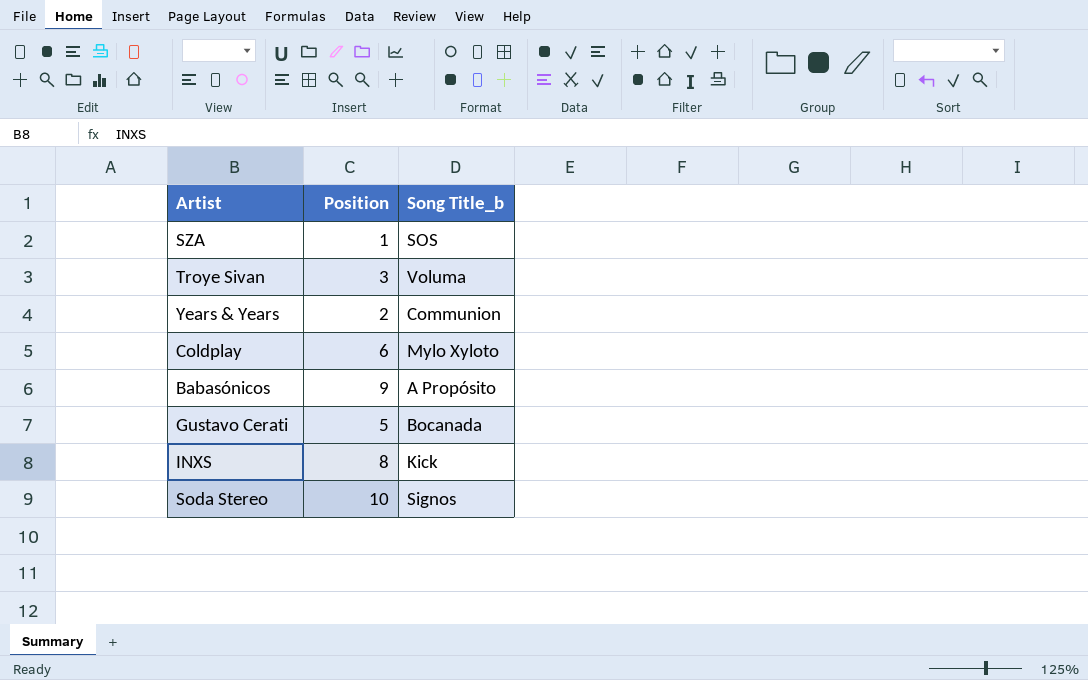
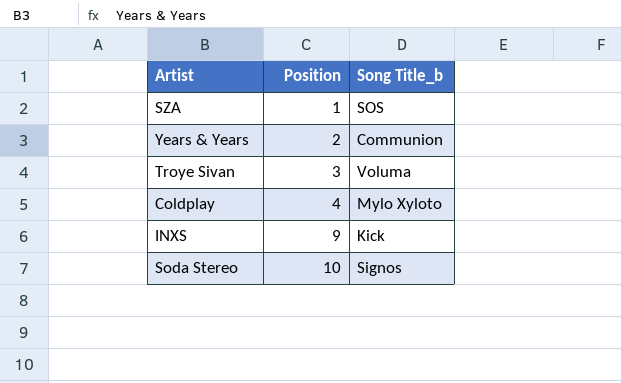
row order: none -> Position ascending
row Babasónicos: 9 | A Propósito -> none
row Gustavo Cerati: 5 | Bocanada -> none
Coldplay | Position: 6 -> 4
INXS | Position: 8 -> 9

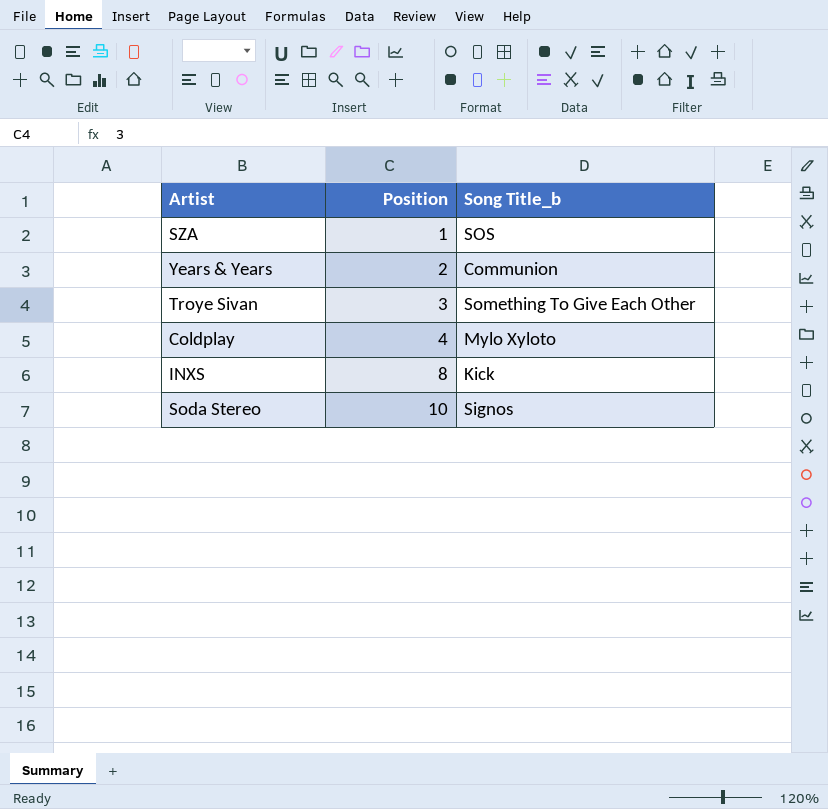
Troye Sivan | Song Title_b: Voluma -> Something To Give Each Other
INXS | Position: 9 -> 8

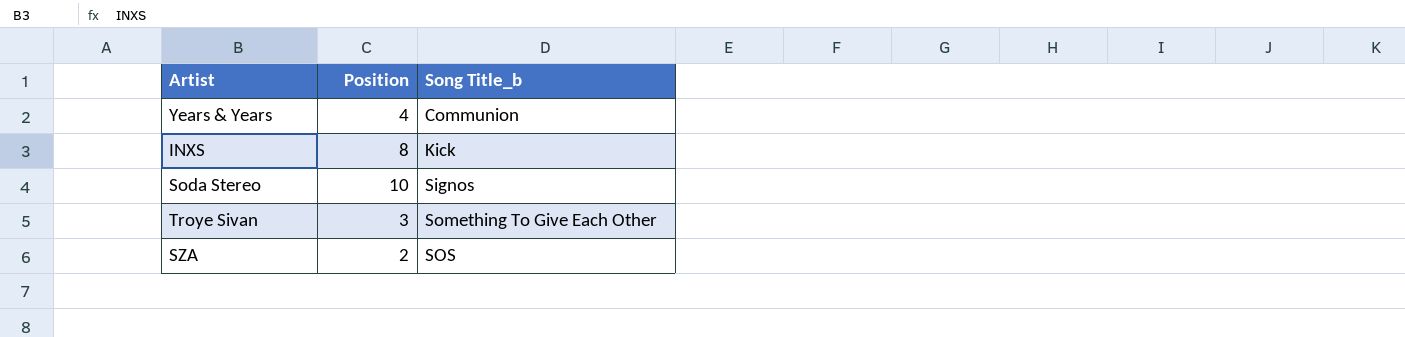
row order: Position ascending -> Song Title_b ascending
row Coldplay: 4 | Mylo Xyloto -> none
Years & Years | Position: 2 -> 4
SZA | Position: 1 -> 2

